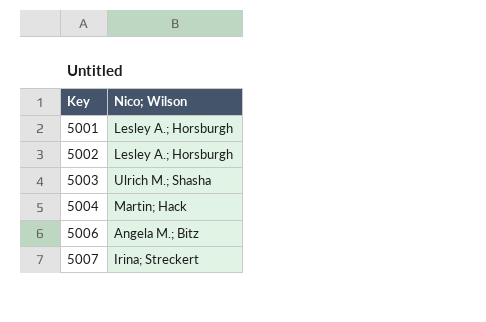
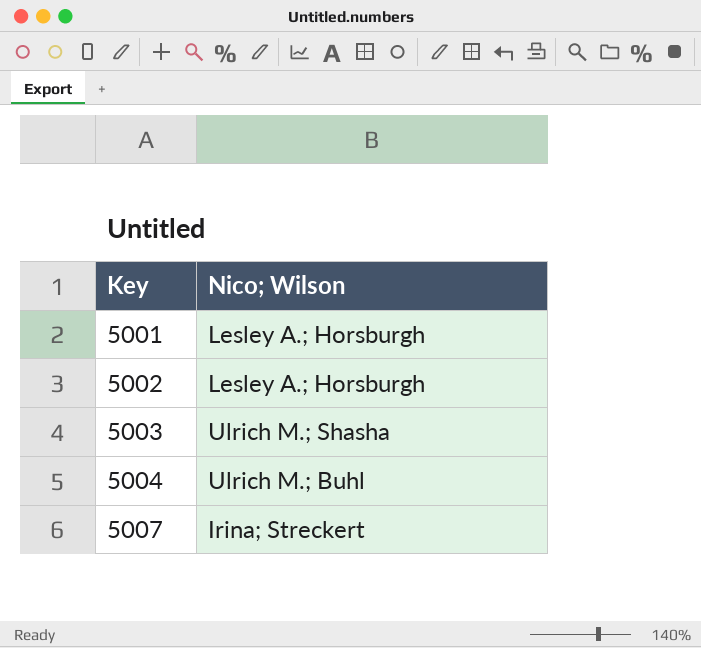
row 5006: Angela M.; Bitz -> none
5004 | Nico; Wilson: Martin; Hack -> Ulrich M.; Buhl

